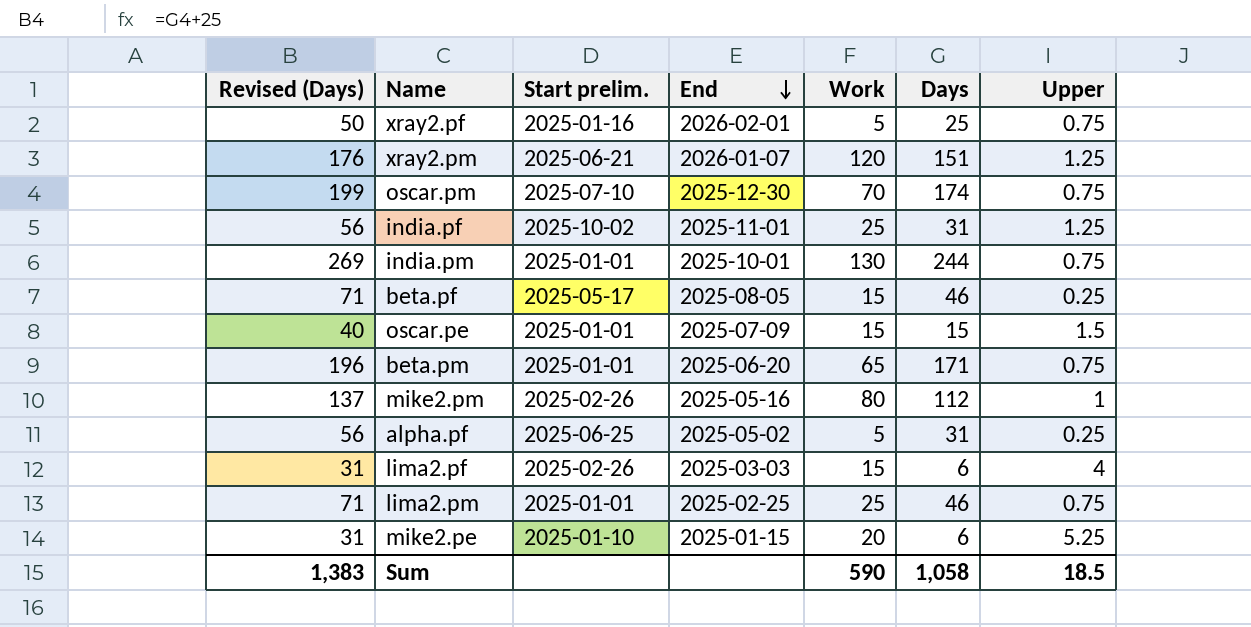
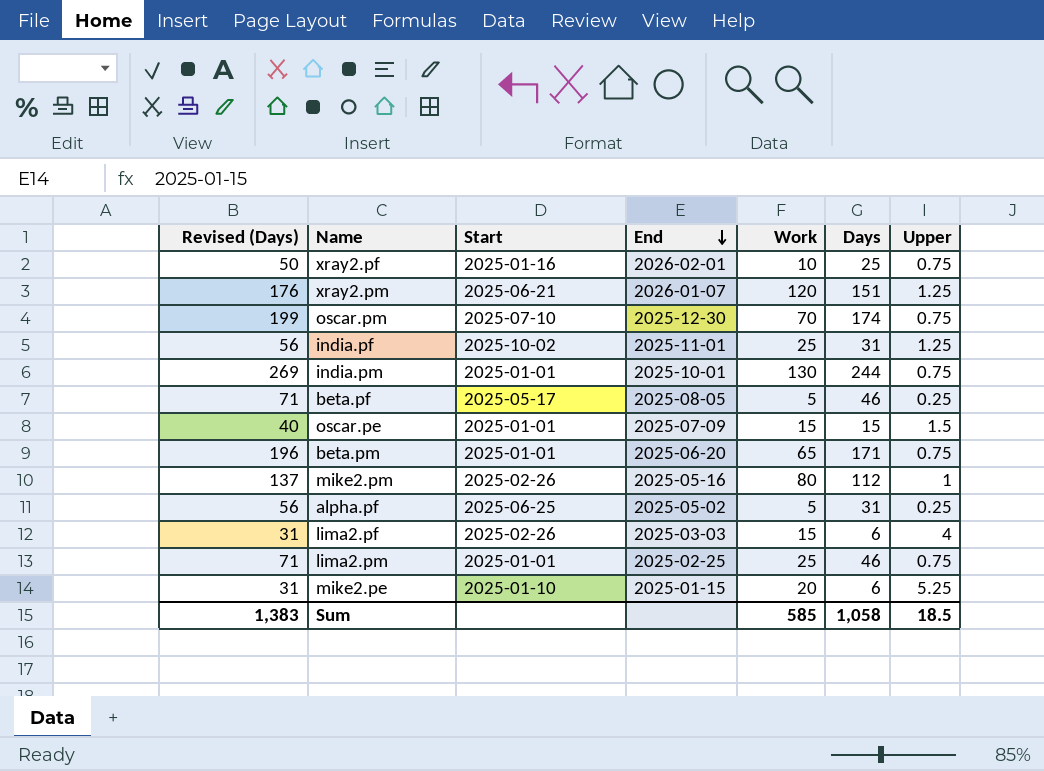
column name: Start prelim. -> Start
xray2.pf | Work: 5 -> 10
beta.pf | Work: 15 -> 5
Sum | Work: 590 -> 585

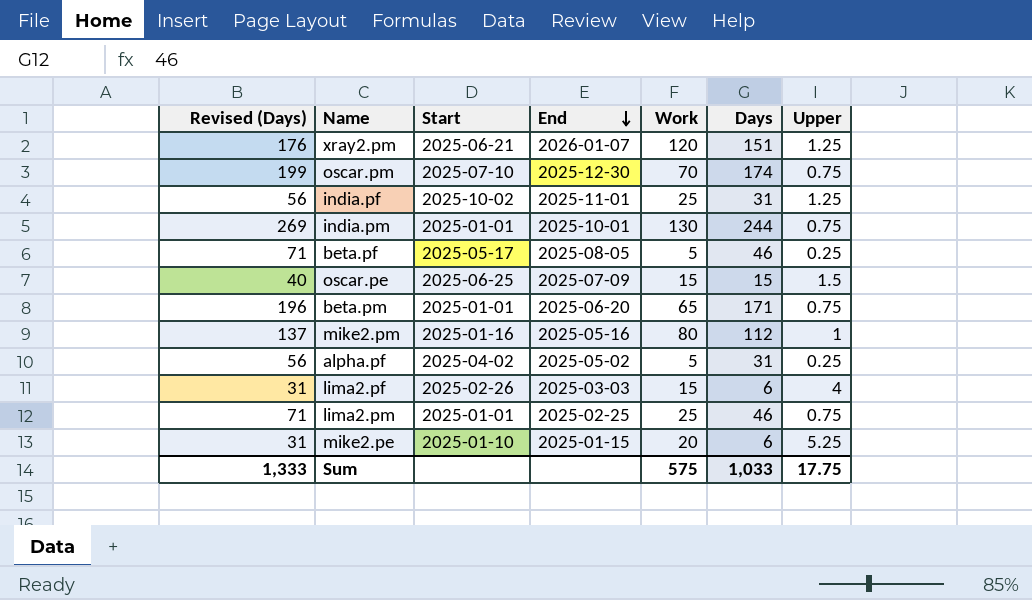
row xray2.pf: 50 | 2025-01-16 | 2026-02-01 | 10 | 25 | 0.75 -> none
oscar.pe | Start: 2025-01-01 -> 2025-06-25
mike2.pm | Start: 2025-02-26 -> 2025-01-16
alpha.pf | Start: 2025-06-25 -> 2025-04-02
Sum | Revised (Days): 1,383 -> 1,333
Sum | Work: 585 -> 575
Sum | Days: 1,058 -> 1,033
Sum | Upper: 18.5 -> 17.75

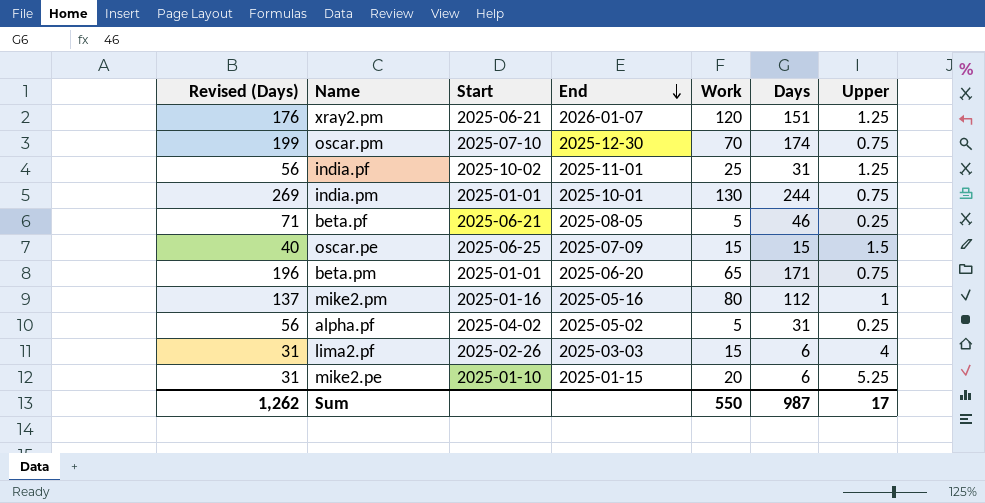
row lima2.pm: 71 | 2025-01-01 | 2025-02-25 | 25 | 46 | 0.75 -> none
beta.pf | Start: 2025-05-17 -> 2025-06-21
Sum | Revised (Days): 1,333 -> 1,262
Sum | Work: 575 -> 550
Sum | Days: 1,033 -> 987
Sum | Upper: 17.75 -> 17

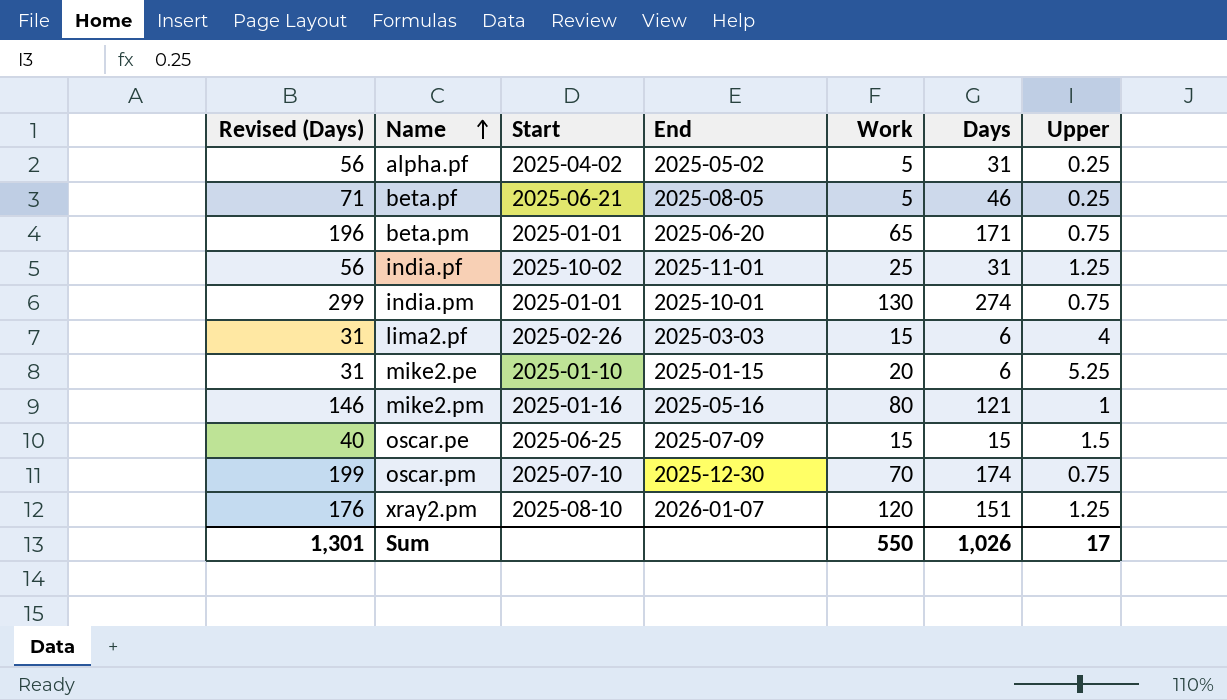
row order: End descending -> Name ascending
india.pm | Revised (Days): 269 -> 299
india.pm | Days: 244 -> 274
mike2.pm | Revised (Days): 137 -> 146
mike2.pm | Days: 112 -> 121
xray2.pm | Start: 2025-06-21 -> 2025-08-10
Sum | Revised (Days): 1,262 -> 1,301
Sum | Days: 987 -> 1,026

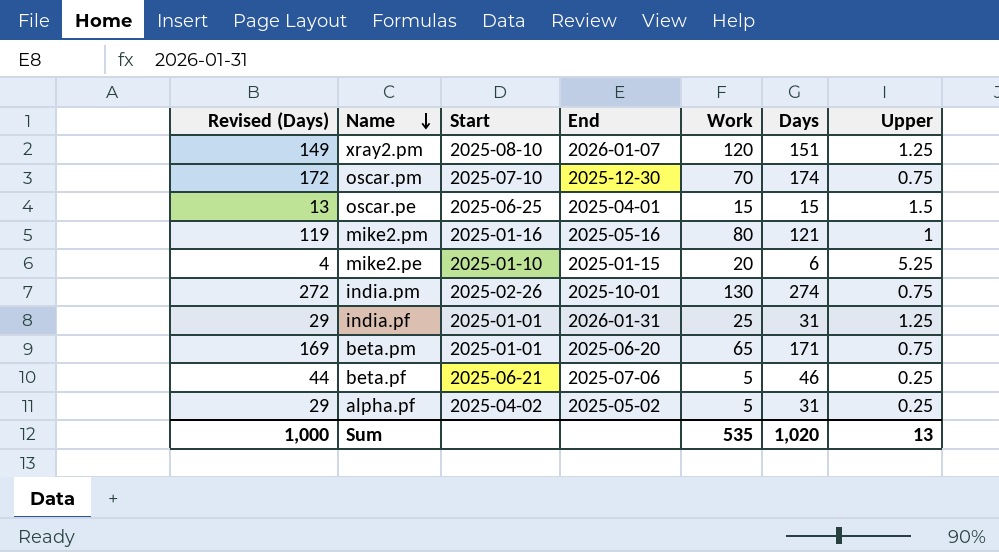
row order: Name ascending -> Name descending
column Revised (Days) | formula: [Days] + 25 -> [Days] - 2
row lima2.pf: 31 | 2025-02-26 | 2025-03-03 | 15 | 6 | 4 -> none
oscar.pe | End: 2025-07-09 -> 2025-04-01
india.pm | Start: 2025-01-01 -> 2025-02-26
india.pf | Start: 2025-10-02 -> 2025-01-01
india.pf | End: 2025-11-01 -> 2026-01-31
beta.pf | End: 2025-08-05 -> 2025-07-06
Sum | Revised (Days): 1,301 -> 1,000
Sum | Work: 550 -> 535
Sum | Days: 1,026 -> 1,020
Sum | Upper: 17 -> 13

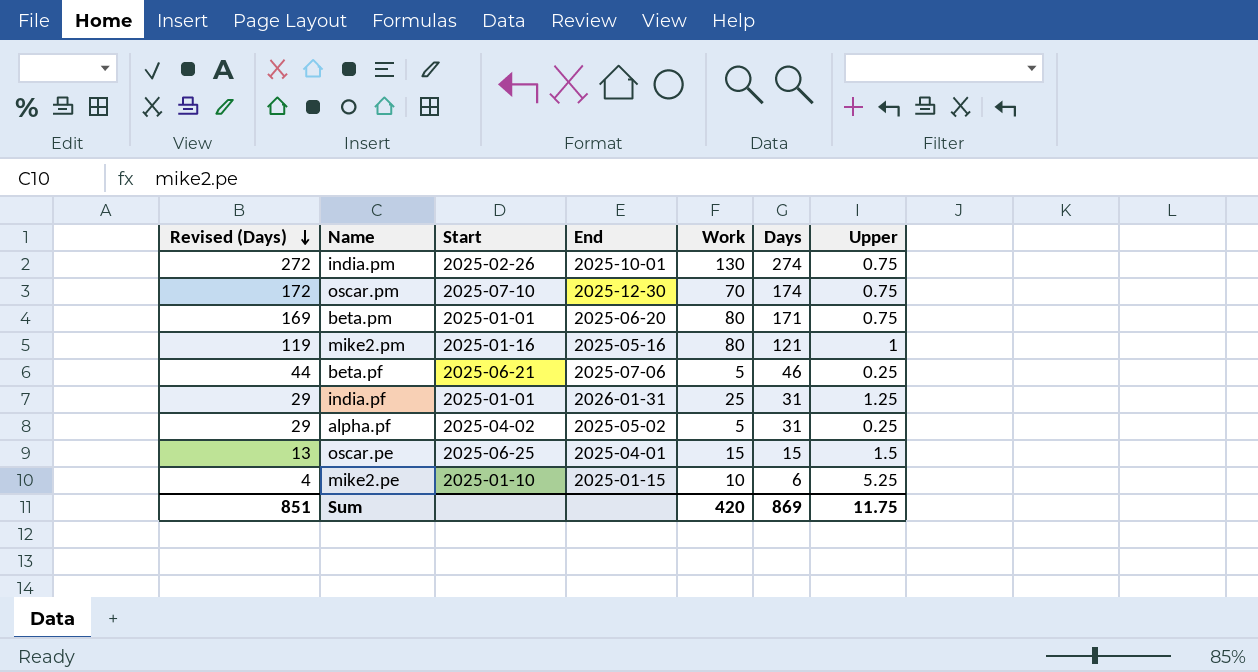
row order: Name descending -> Revised (Days) descending
row xray2.pm: 149 | 2025-08-10 | 2026-01-07 | 120 | 151 | 1.25 -> none
beta.pm | Work: 65 -> 80
mike2.pe | Work: 20 -> 10
Sum | Revised (Days): 1,000 -> 851
Sum | Work: 535 -> 420
Sum | Days: 1,020 -> 869
Sum | Upper: 13 -> 11.75

